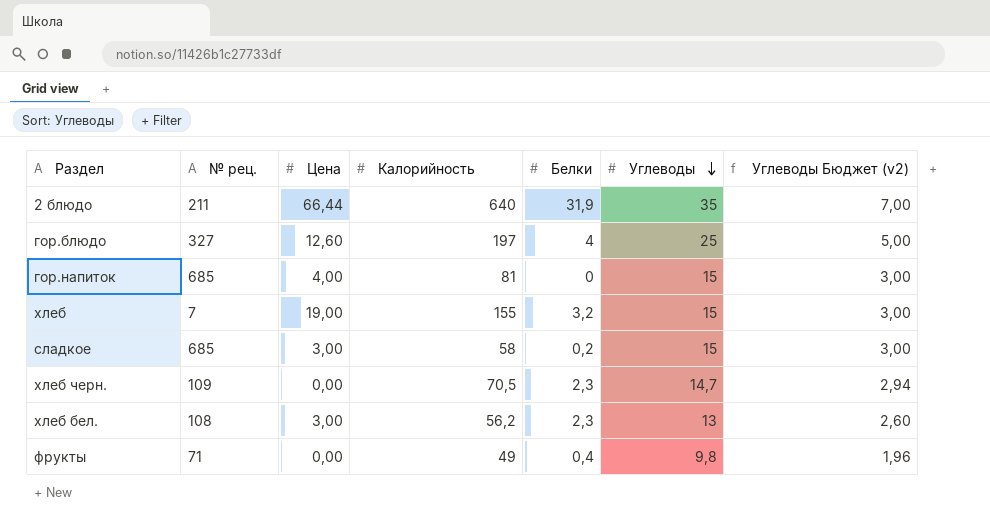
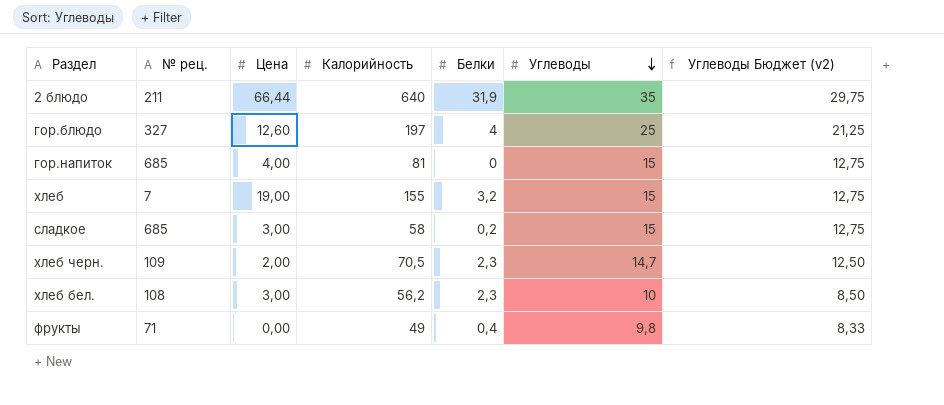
column Углеводы Бюджет (v2) | formula: [Углеводы] * 0,2 -> [Углеводы] * 0,85
хлеб черн. | Цена: 0,00 -> 2,00
хлеб бел. | Углеводы: 13 -> 10

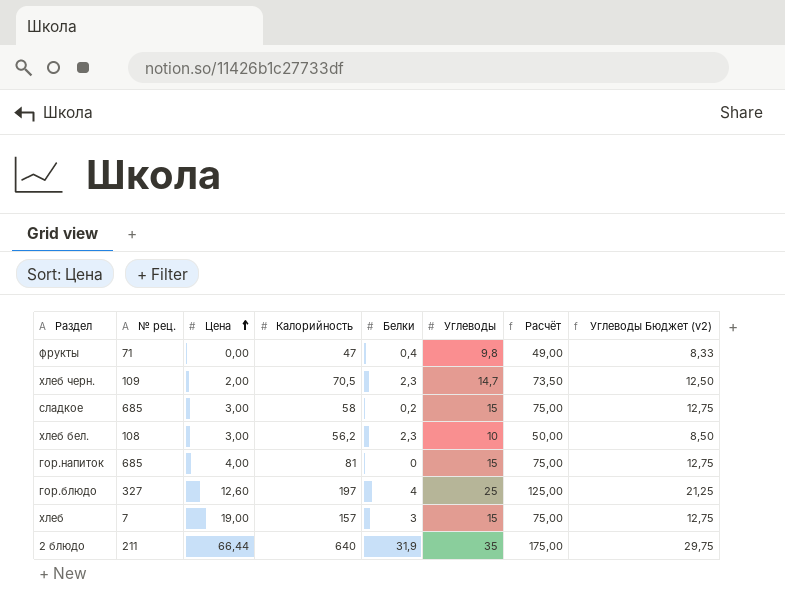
row order: Углеводы descending -> Цена ascending
column Расчёт | formula: none -> [Углеводы] * 5
фрукты | Калорийность: 49 -> 47
хлеб | Калорийность: 155 -> 157
хлеб | Белки: 3,2 -> 3

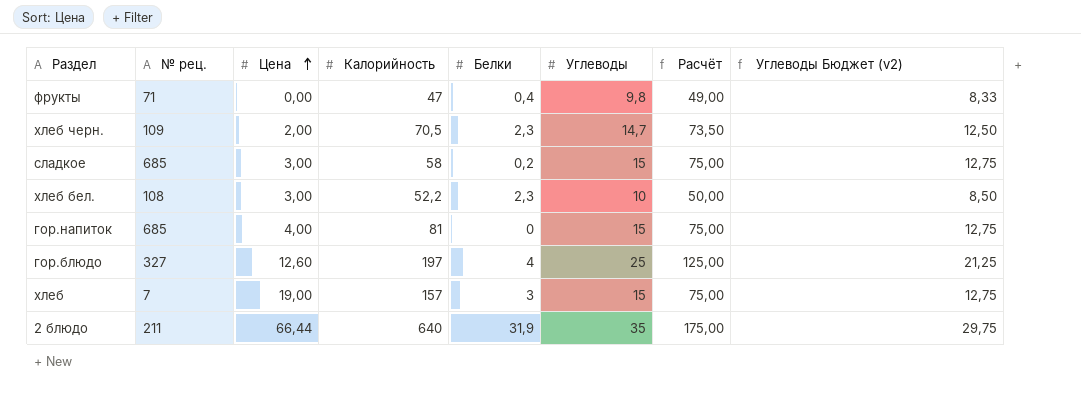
хлеб бел. | Калорийность: 56,2 -> 52,2

